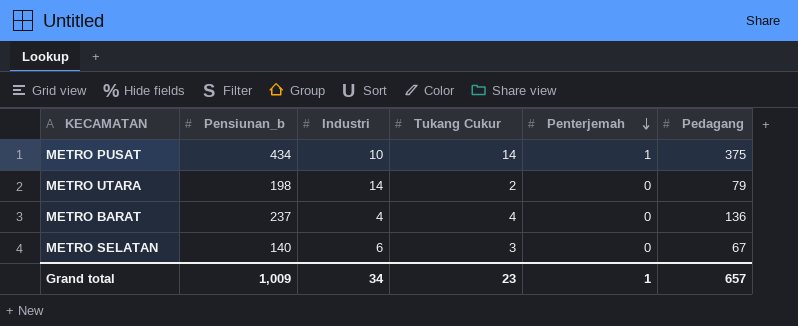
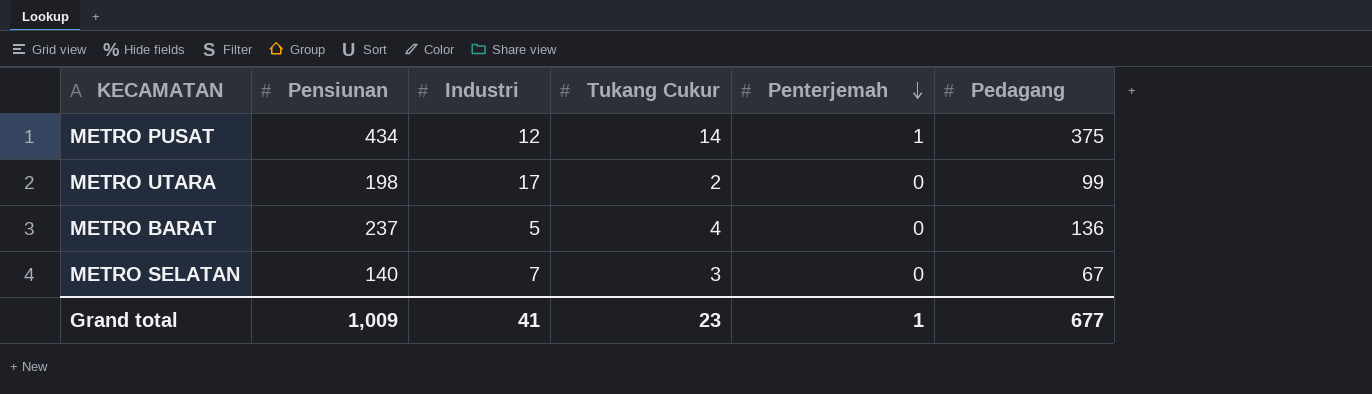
column name: Pensiunan_b -> Pensiunan
METRO PUSAT | Industri: 10 -> 12
METRO UTARA | Industri: 14 -> 17
METRO UTARA | Pedagang: 79 -> 99
METRO BARAT | Industri: 4 -> 5
METRO SELATAN | Industri: 6 -> 7
Grand total | Industri: 34 -> 41
Grand total | Pedagang: 657 -> 677

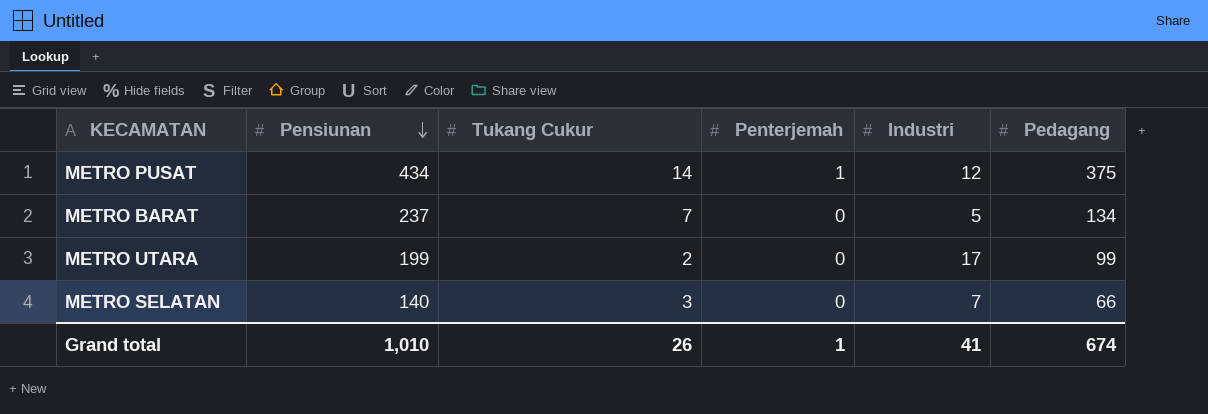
row order: Penterjemah descending -> Pensiunan descending
column Industri | position: 3 -> 5
METRO BARAT | Tukang Cukur: 4 -> 7
METRO BARAT | Pedagang: 136 -> 134
METRO UTARA | Pensiunan: 198 -> 199
METRO SELATAN | Pedagang: 67 -> 66
Grand total | Pensiunan: 1,009 -> 1,010
Grand total | Tukang Cukur: 23 -> 26
Grand total | Pedagang: 677 -> 674

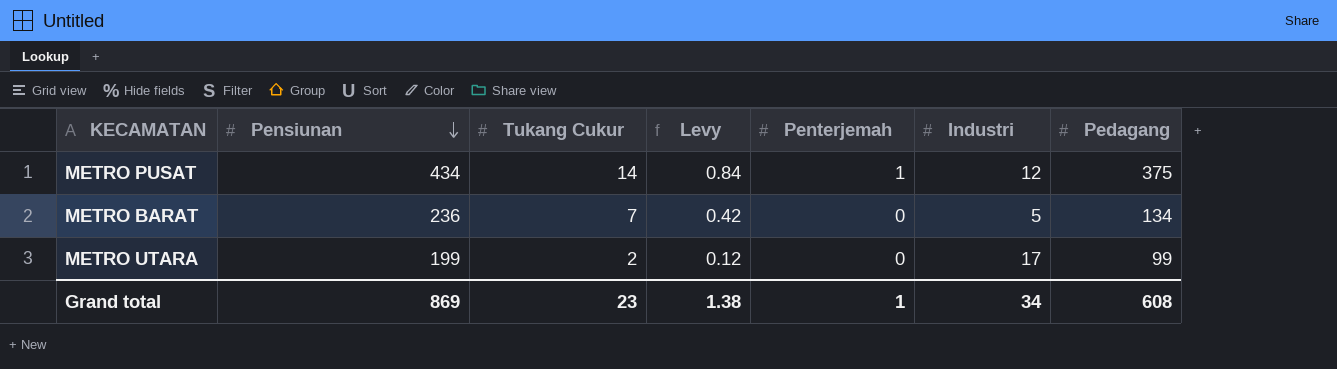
column Levy | formula: none -> [Tukang Cukur] * 0.06
row METRO SELATAN: 140 | 3 | 0 | 7 | 66 -> none
METRO BARAT | Pensiunan: 237 -> 236
Grand total | Pensiunan: 1,010 -> 869
Grand total | Tukang Cukur: 26 -> 23
Grand total | Industri: 41 -> 34
Grand total | Pedagang: 674 -> 608

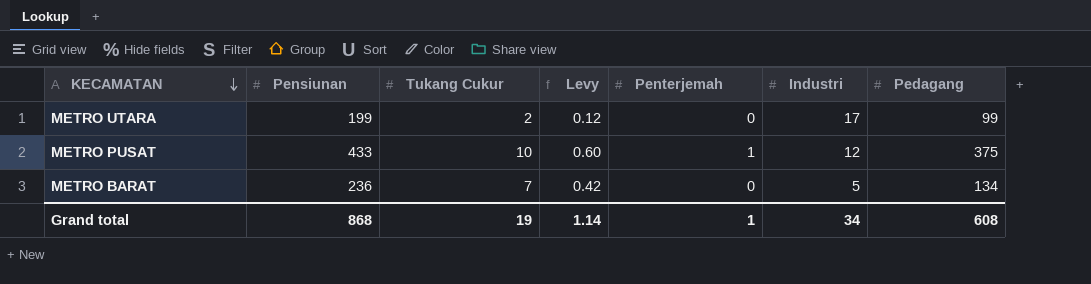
row order: Pensiunan descending -> KECAMATAN descending
METRO PUSAT | Pensiunan: 434 -> 433
METRO PUSAT | Tukang Cukur: 14 -> 10
METRO PUSAT | Levy: 0.84 -> 0.60
Grand total | Pensiunan: 869 -> 868
Grand total | Tukang Cukur: 23 -> 19
Grand total | Levy: 1.38 -> 1.14

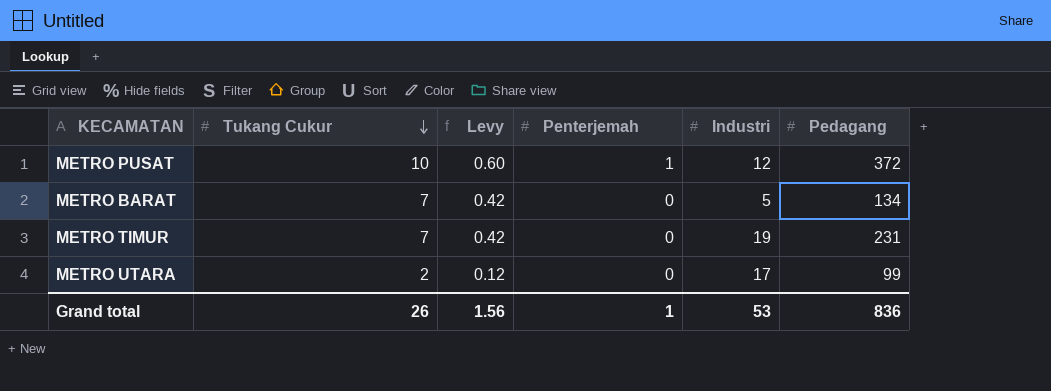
row order: KECAMATAN descending -> Tukang Cukur descending
column Pensiunan | position: 2 -> none
METRO PUSAT | Pedagang: 375 -> 372
row METRO TIMUR: none -> 7 | 0.42 | 0 | 19 | 231
Grand total | Tukang Cukur: 19 -> 26
Grand total | Levy: 1.14 -> 1.56
Grand total | Industri: 34 -> 53
Grand total | Pedagang: 608 -> 836

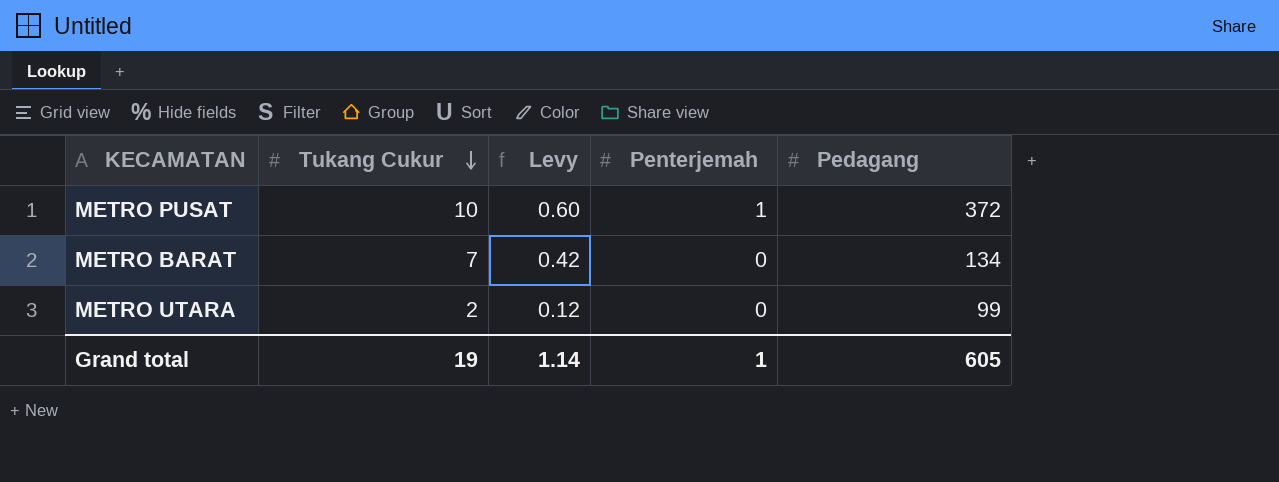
column Industri | position: 5 -> none
row METRO TIMUR: 7 | 0.42 | 0 | 19 | 231 -> none
Grand total | Tukang Cukur: 26 -> 19
Grand total | Levy: 1.56 -> 1.14
Grand total | Pedagang: 836 -> 605

